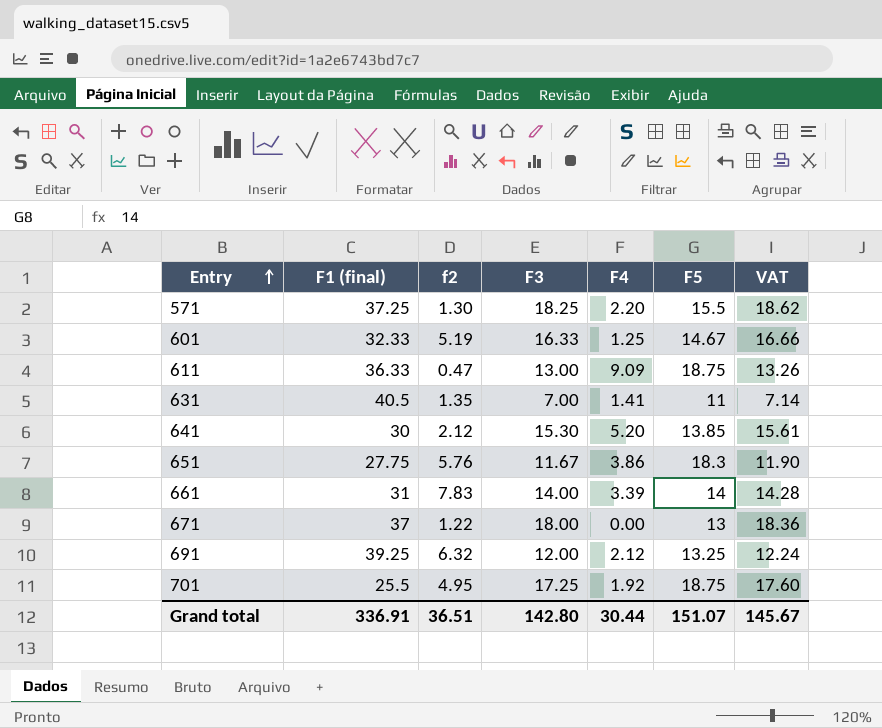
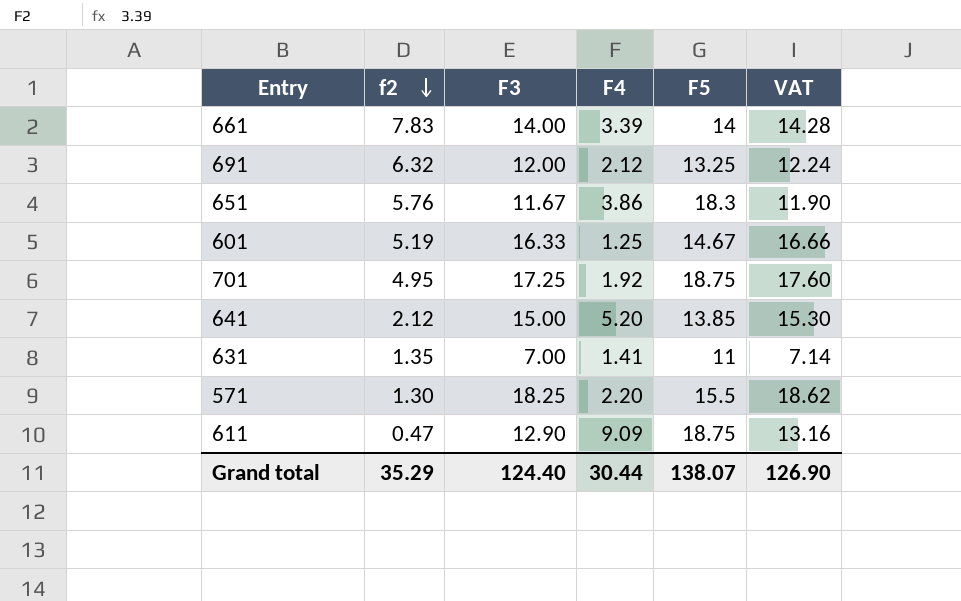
row order: Entry ascending -> f2 descending
column F1 (final) | position: 2 -> none
row 671: 37 | 1.22 | 18.00 | 0.00 | 13 | 18.36 -> none
641 | F3: 15.30 -> 15.00
641 | VAT: 15.61 -> 15.30
611 | F3: 13.00 -> 12.90
611 | VAT: 13.26 -> 13.16
Grand total | f2: 36.51 -> 35.29
Grand total | F3: 142.80 -> 124.40
Grand total | F5: 151.07 -> 138.07
Grand total | VAT: 145.67 -> 126.90

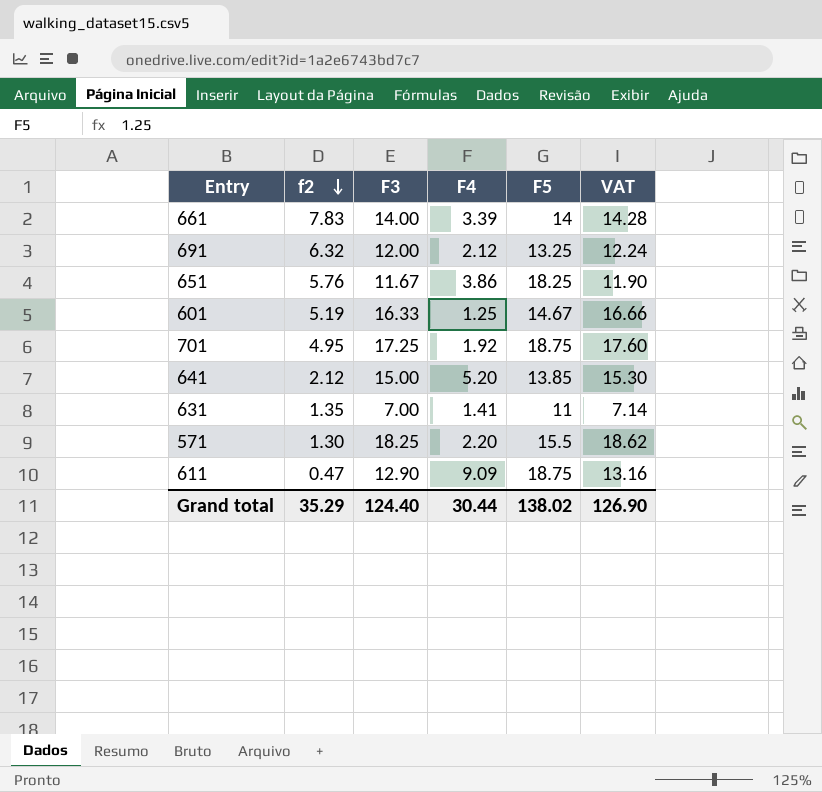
651 | F5: 18.3 -> 18.25
Grand total | F5: 138.07 -> 138.02

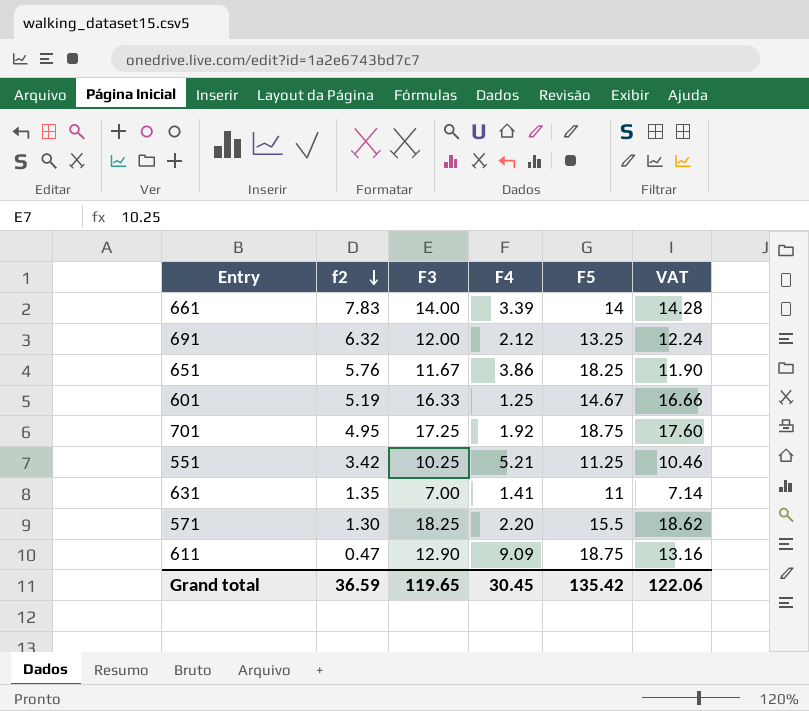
row 641: 2.12 | 15.00 | 5.20 | 13.85 | 15.30 -> none
row 551: none -> 3.42 | 10.25 | 5.21 | 11.25 | 10.46
Grand total | f2: 35.29 -> 36.59
Grand total | F3: 124.40 -> 119.65
Grand total | F4: 30.44 -> 30.45
Grand total | F5: 138.02 -> 135.42
Grand total | VAT: 126.90 -> 122.06

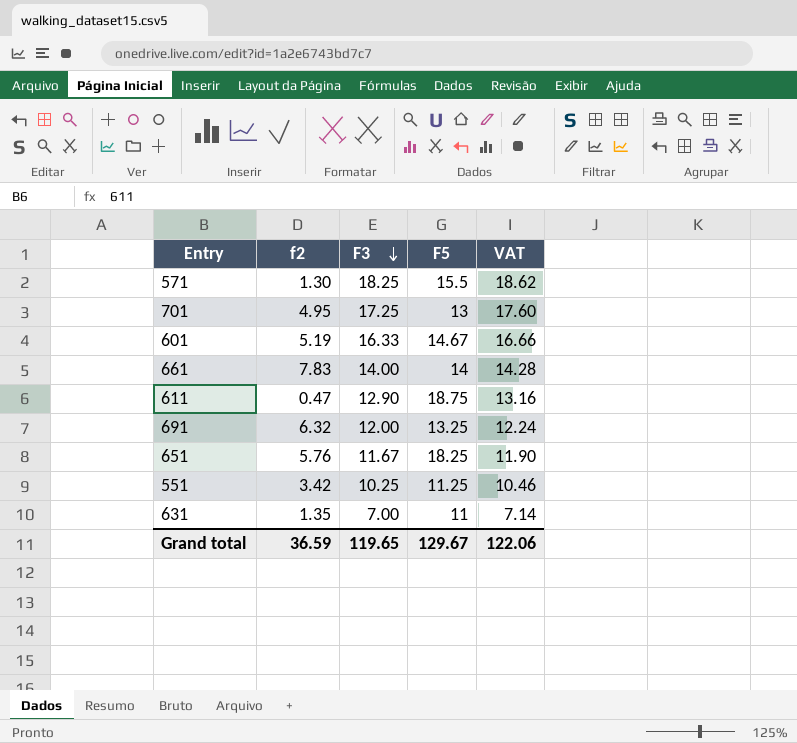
row order: f2 descending -> F3 descending
column F4 | position: 4 -> none
701 | F5: 18.75 -> 13
Grand total | F5: 135.42 -> 129.67

